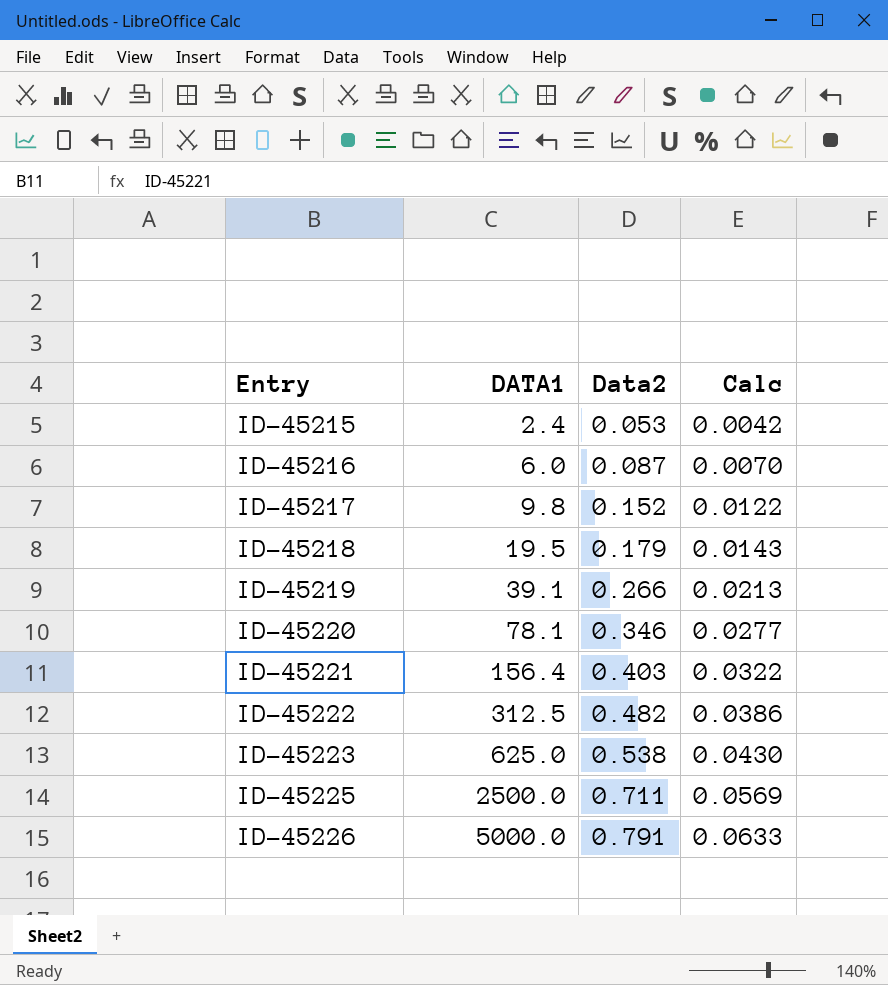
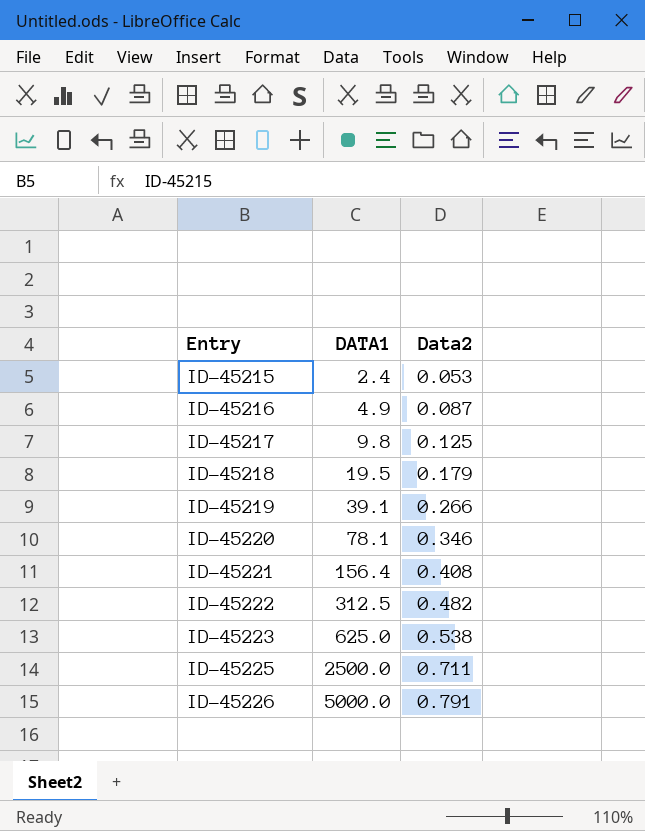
column Calc | formula: [Data2] * 0.08 -> none
ID-45216 | DATA1: 6.0 -> 4.9
ID-45217 | Data2: 0.152 -> 0.125
ID-45221 | Data2: 0.403 -> 0.408

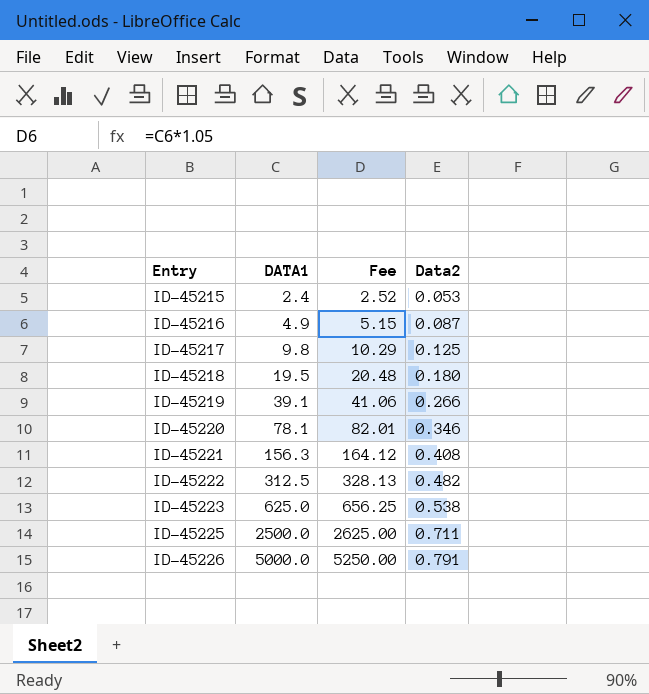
column Fee | formula: none -> [DATA1] * 1.05
ID-45218 | Data2: 0.179 -> 0.180
ID-45221 | DATA1: 156.4 -> 156.3

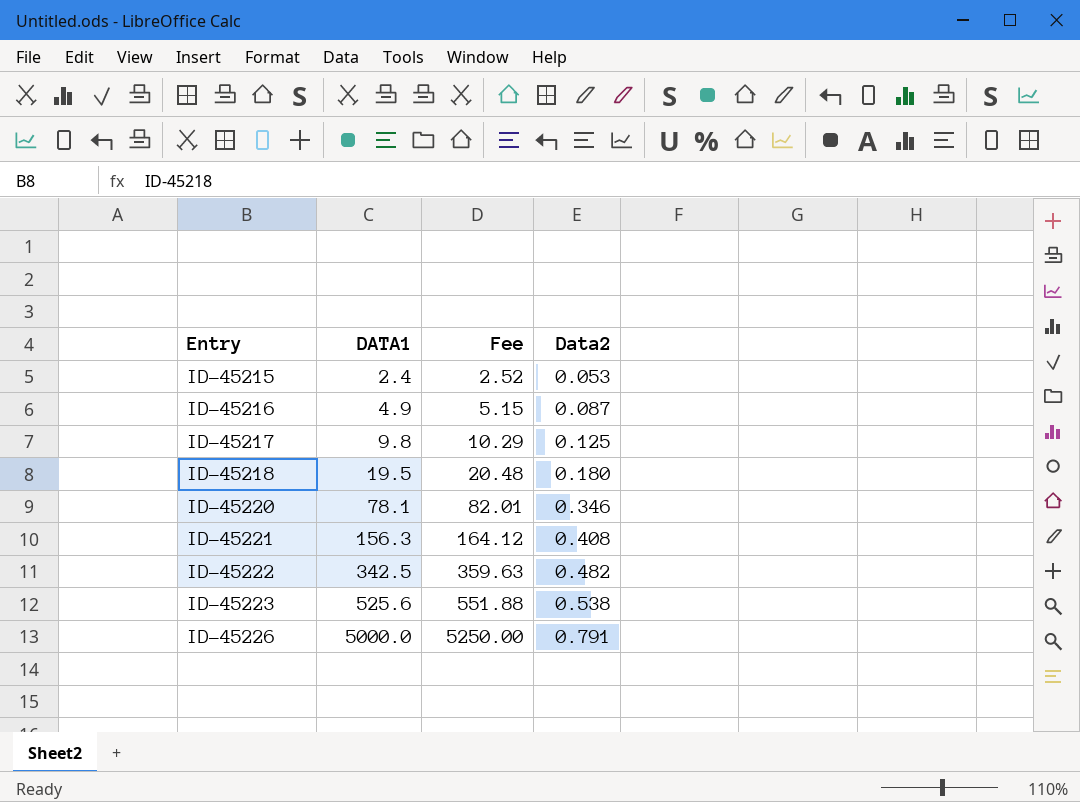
row ID-45219: 39.1 | 41.06 | 0.266 -> none
row ID-45225: 2500.0 | 2625.00 | 0.711 -> none
ID-45222 | DATA1: 312.5 -> 342.5
ID-45222 | Fee: 328.13 -> 359.63
ID-45223 | DATA1: 625.0 -> 525.6
ID-45223 | Fee: 656.25 -> 551.88

